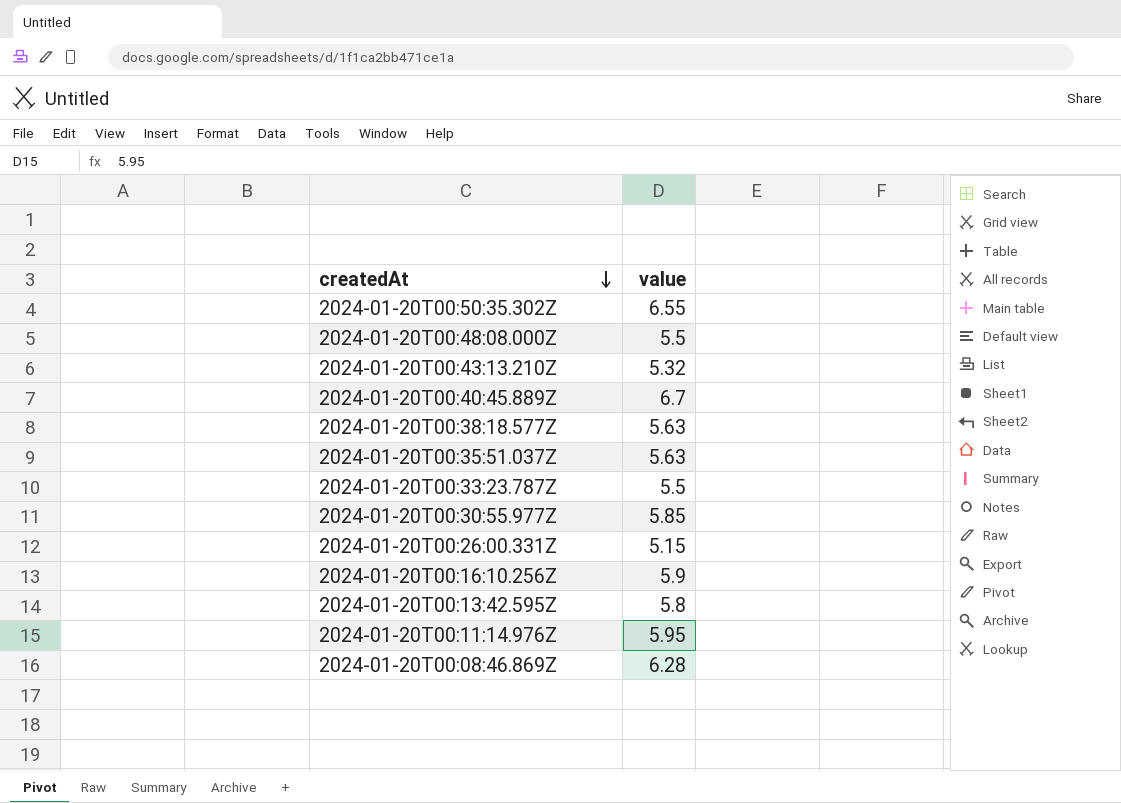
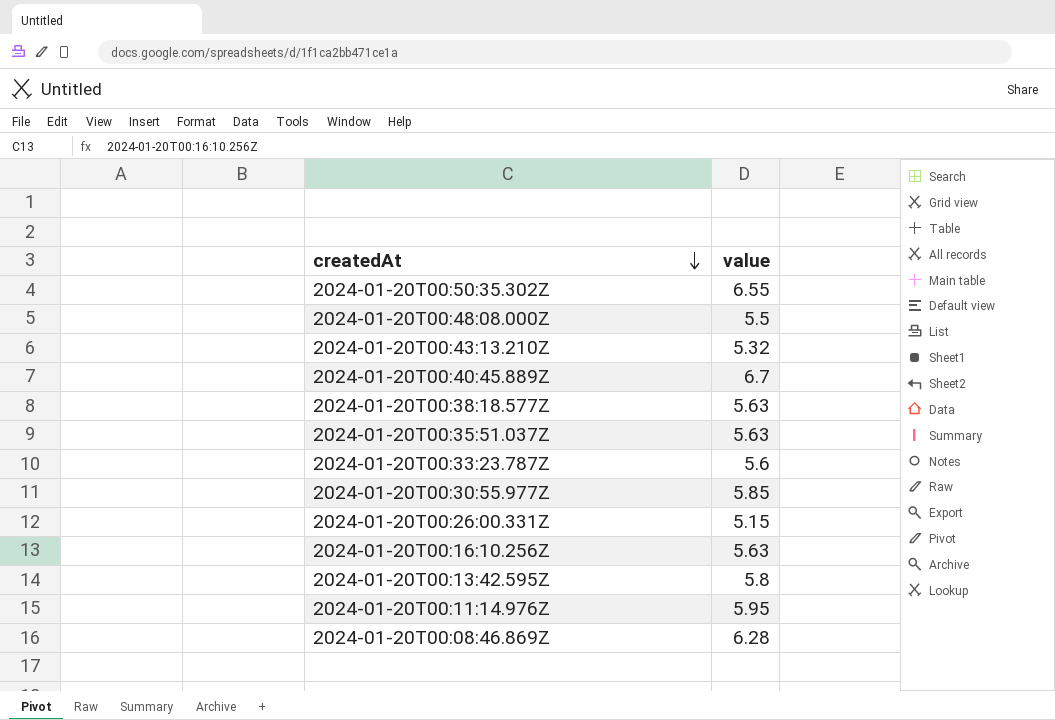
2024-01-20T00:33:23.787Z | value: 5.5 -> 5.6
2024-01-20T00:16:10.256Z | value: 5.9 -> 5.63

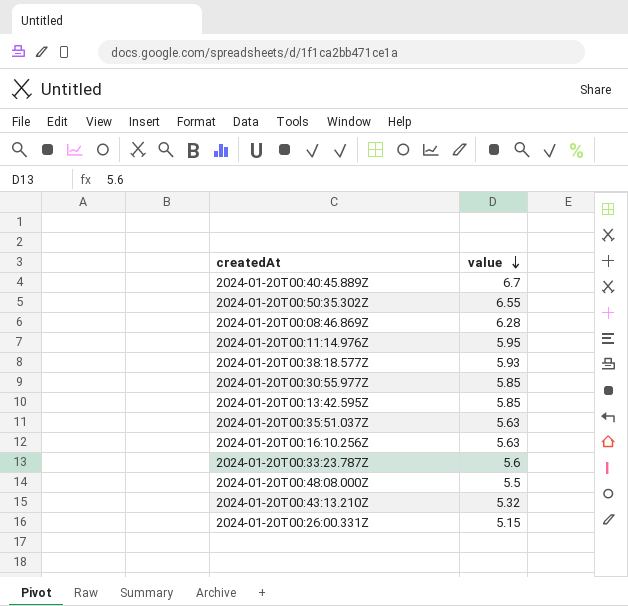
row order: createdAt descending -> value descending
2024-01-20T00:38:18.577Z | value: 5.63 -> 5.93
2024-01-20T00:13:42.595Z | value: 5.8 -> 5.85

